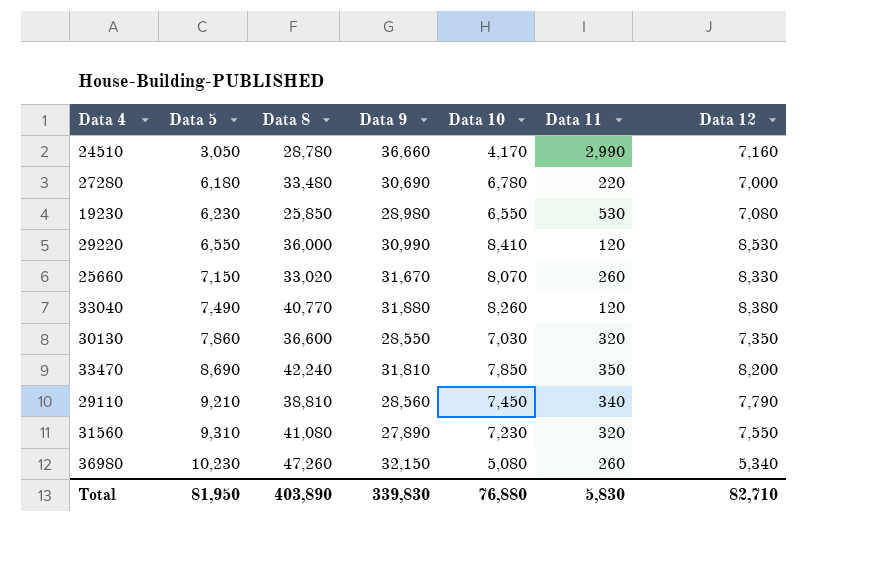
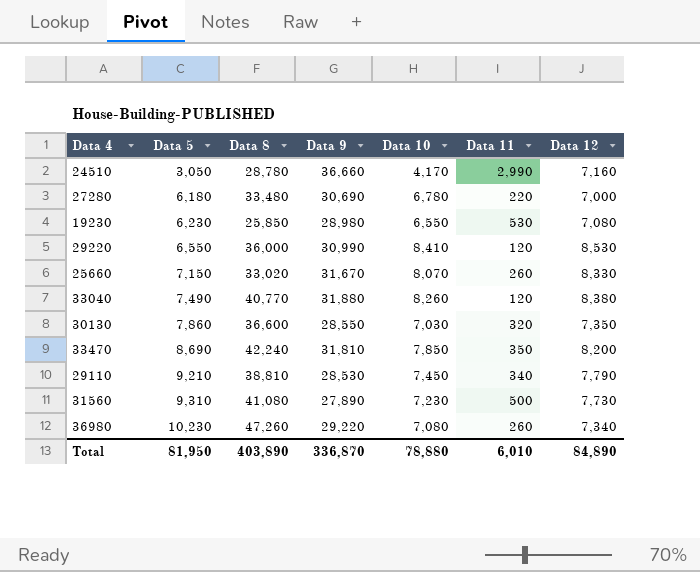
29110 | Data 9: 28,560 -> 28,530
31560 | Data 11: 320 -> 500
31560 | Data 12: 7,550 -> 7,730
36980 | Data 9: 32,150 -> 29,220
36980 | Data 10: 5,080 -> 7,080
36980 | Data 12: 5,340 -> 7,340
Total | Data 9: 339,830 -> 336,870
Total | Data 10: 76,880 -> 78,880
Total | Data 11: 5,830 -> 6,010
Total | Data 12: 82,710 -> 84,890

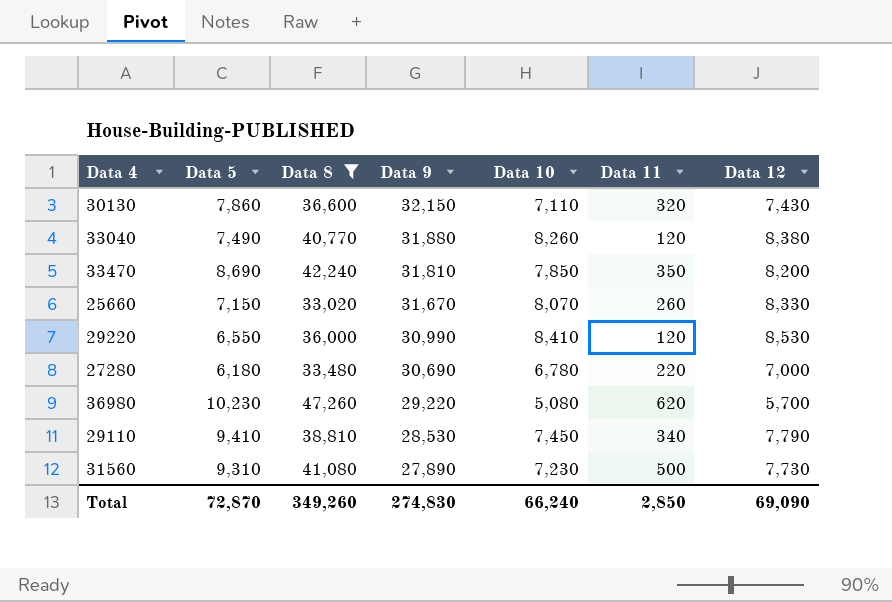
filter: none -> Data 8 >= 33,020
row order: Data 5 ascending -> Data 9 descending
30130 | Data 9: 28,550 -> 32,150
30130 | Data 10: 7,030 -> 7,110
30130 | Data 12: 7,350 -> 7,430
36980 | Data 10: 7,080 -> 5,080
36980 | Data 11: 260 -> 620
36980 | Data 12: 7,340 -> 5,700
29110 | Data 5: 9,210 -> 9,410
Total | Data 5: 81,950 -> 72,870
Total | Data 8: 403,890 -> 349,260
Total | Data 9: 336,870 -> 274,830
Total | Data 10: 78,880 -> 66,240
Total | Data 11: 6,010 -> 2,850
Total | Data 12: 84,890 -> 69,090

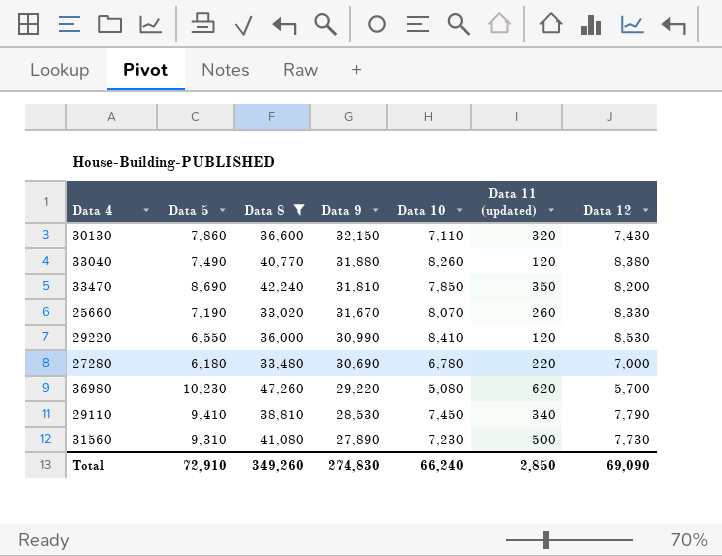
column name: Data 11 -> Data 11 (updated)
25660 | Data 5: 7,150 -> 7,190
Total | Data 5: 72,870 -> 72,910

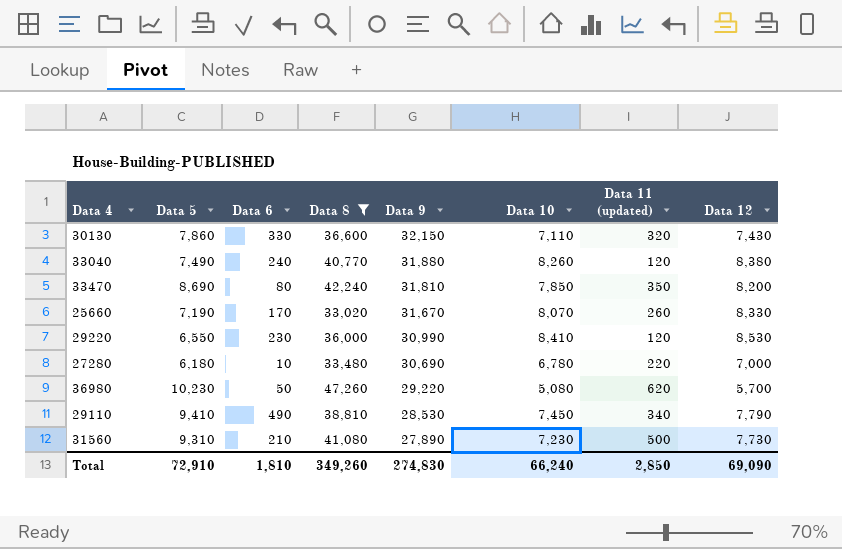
column Data 6 | position: none -> 3

